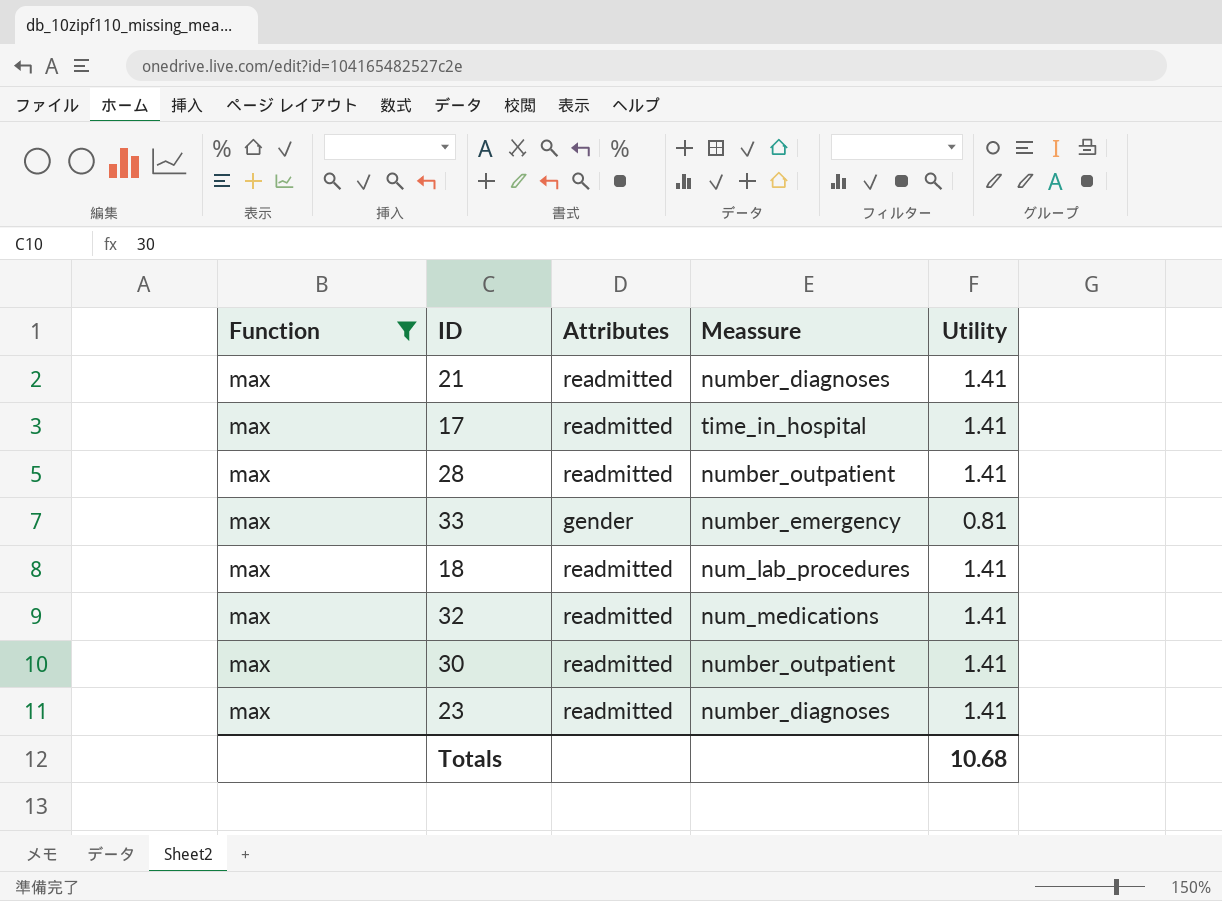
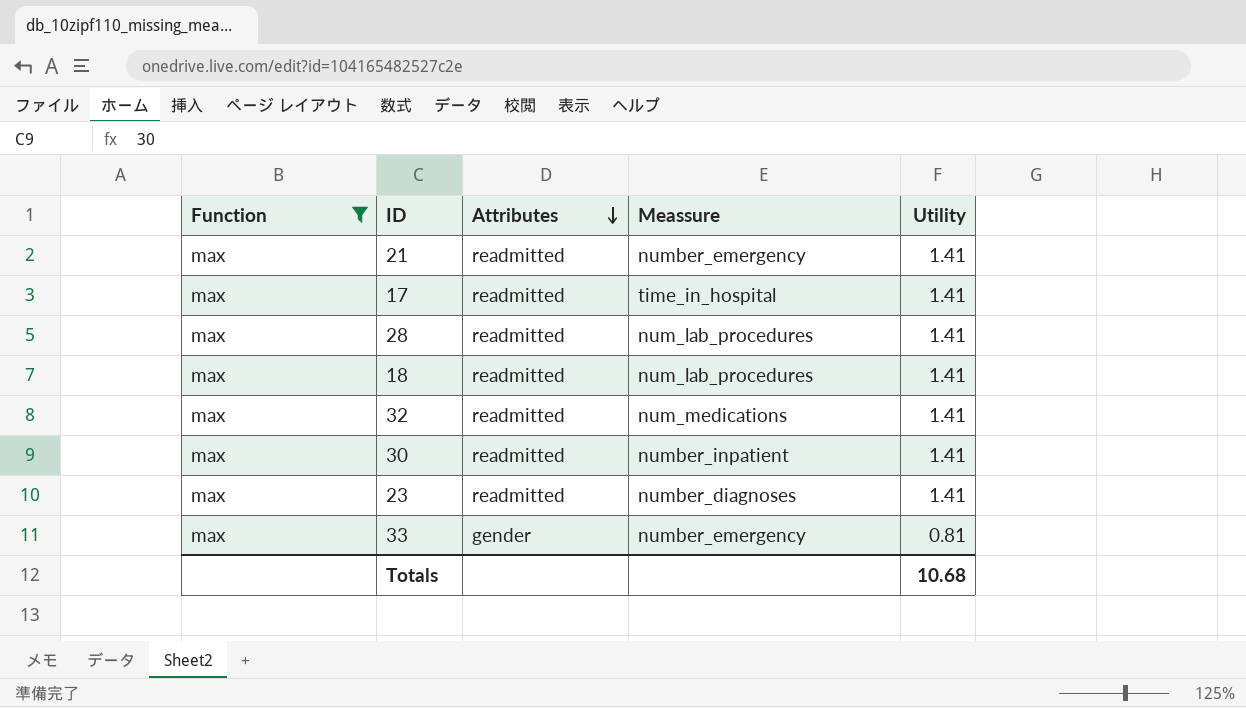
row order: none -> Attributes descending
21 | Meassure: number_diagnoses -> number_emergency
28 | Meassure: number_outpatient -> num_lab_procedures
30 | Meassure: number_outpatient -> number_inpatient

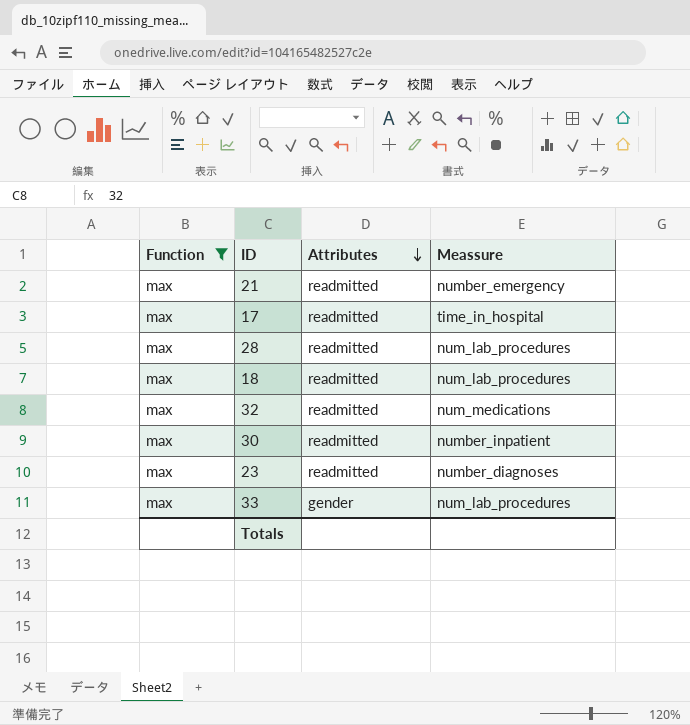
column Utility | position: 5 -> none
33 | Meassure: number_emergency -> num_lab_procedures

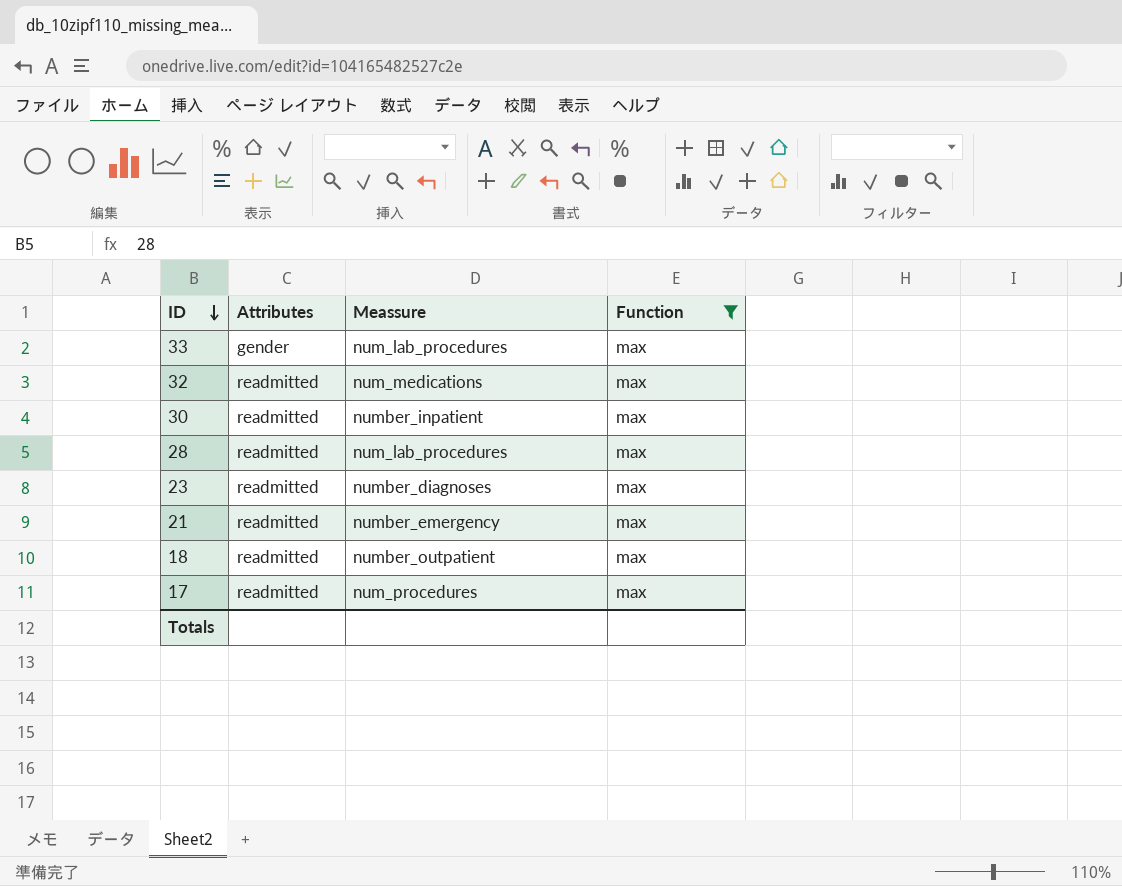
row order: Attributes descending -> ID descending
column Function | position: 1 -> 4
18 | Meassure: num_lab_procedures -> number_outpatient
17 | Meassure: time_in_hospital -> num_procedures

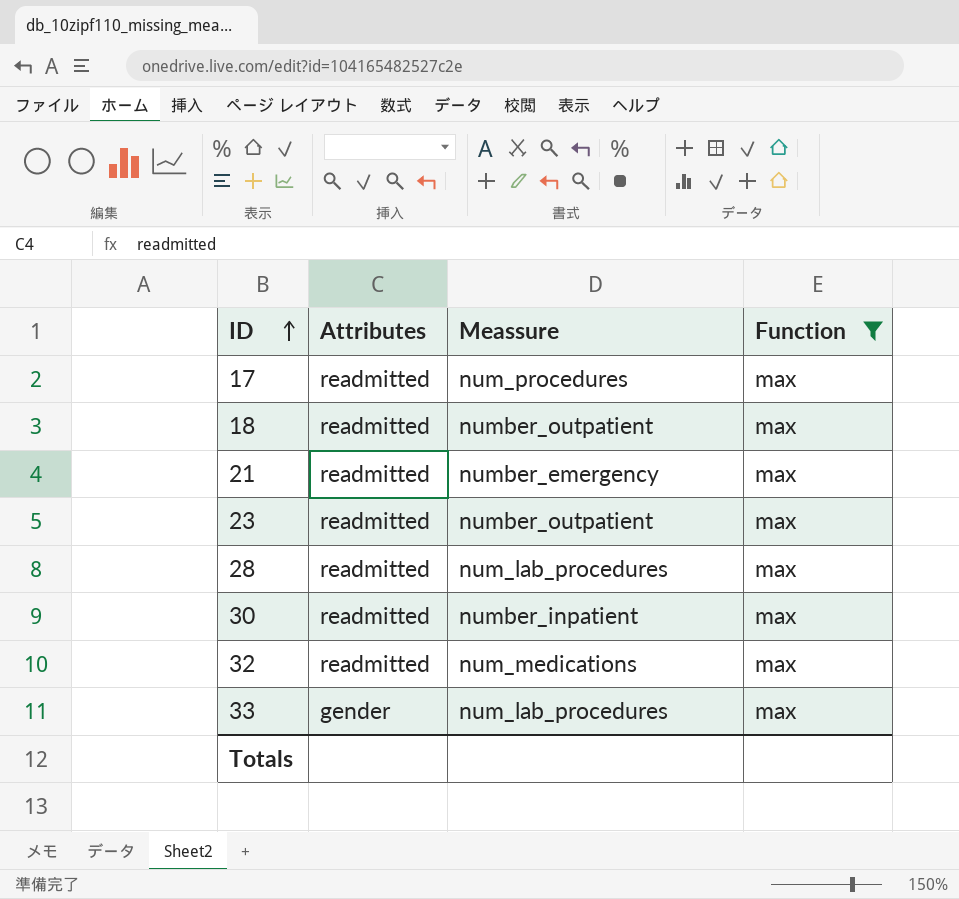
row order: ID descending -> ID ascending
23 | Meassure: number_diagnoses -> number_outpatient

